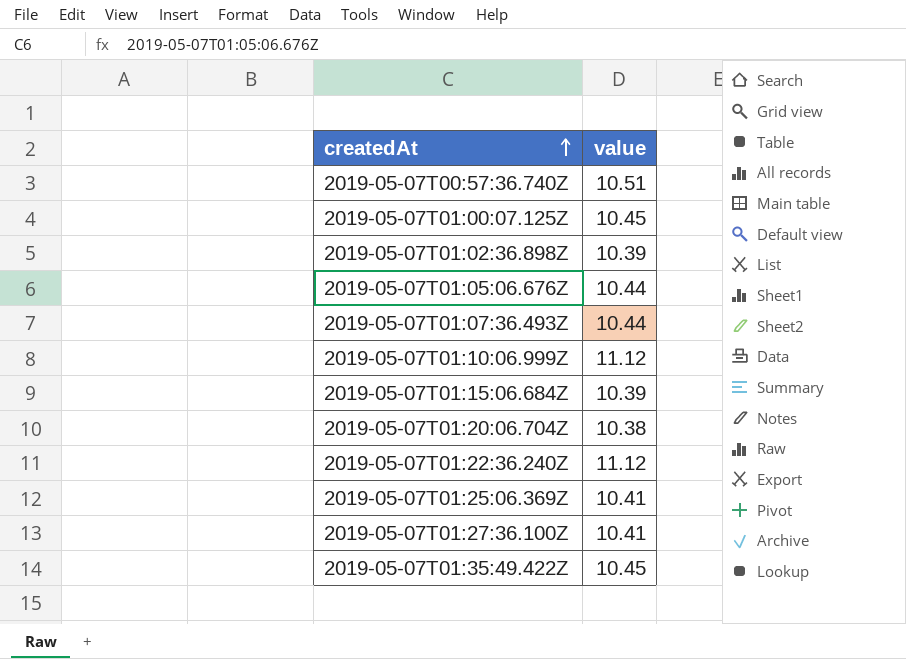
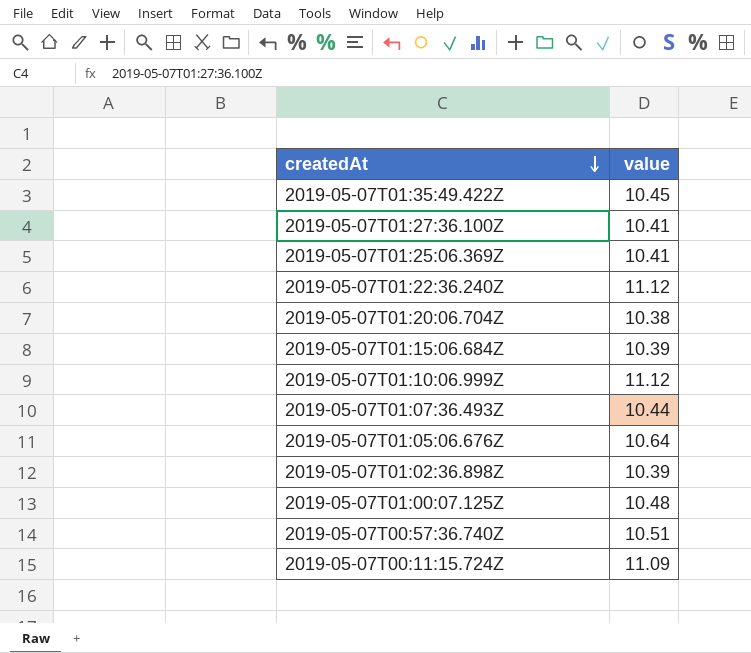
row order: createdAt ascending -> createdAt descending
2019-05-07T01:05:06.676Z | value: 10.44 -> 10.64
2019-05-07T01:00:07.125Z | value: 10.45 -> 10.48
row 2019-05-07T00:11:15.724Z: none -> 11.09

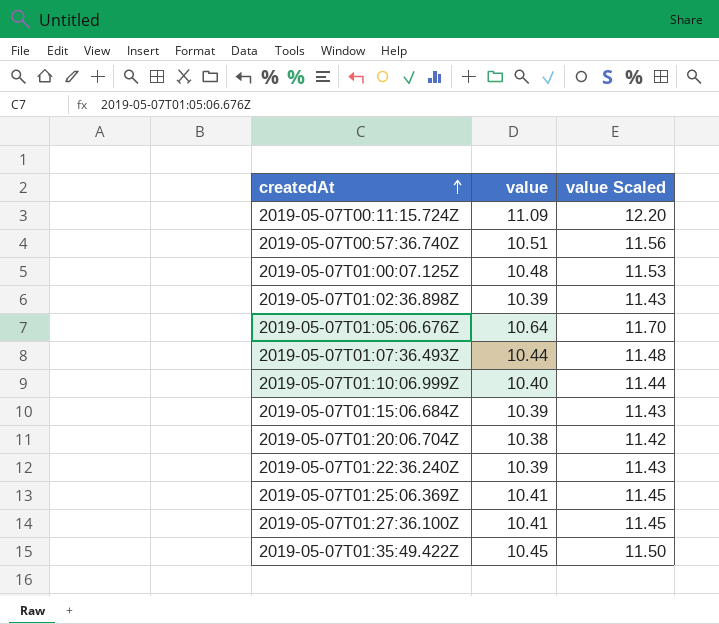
row order: createdAt descending -> createdAt ascending
column value Scaled | formula: none -> [value] * 1.1
2019-05-07T01:10:06.999Z | value: 11.12 -> 10.40
2019-05-07T01:22:36.240Z | value: 11.12 -> 10.39

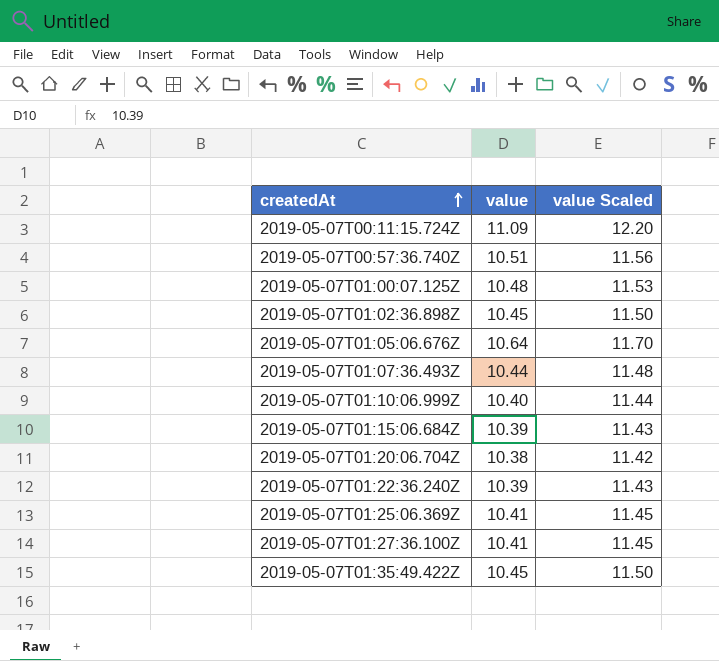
2019-05-07T01:02:36.898Z | value: 10.39 -> 10.45
2019-05-07T01:02:36.898Z | value Scaled: 11.43 -> 11.50

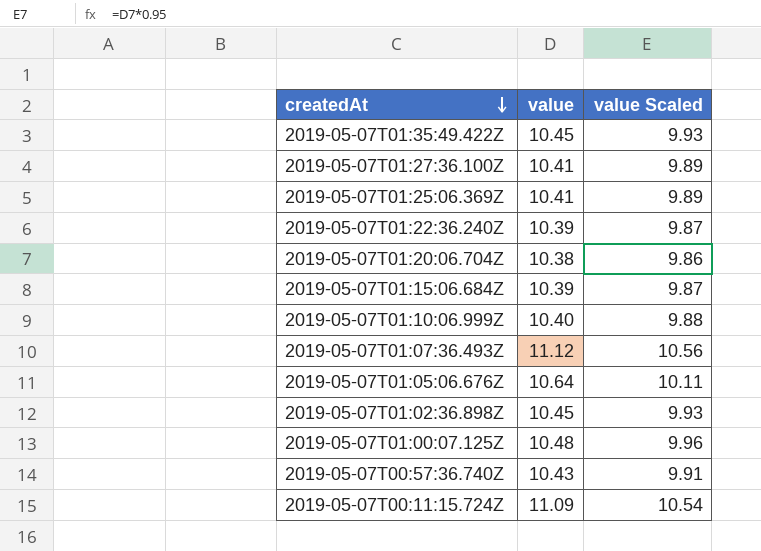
row order: createdAt ascending -> createdAt descending
column value Scaled | formula: [value] * 1.1 -> [value] * 0.95
2019-05-07T01:07:36.493Z | value: 10.44 -> 11.12
2019-05-07T00:57:36.740Z | value: 10.51 -> 10.43

